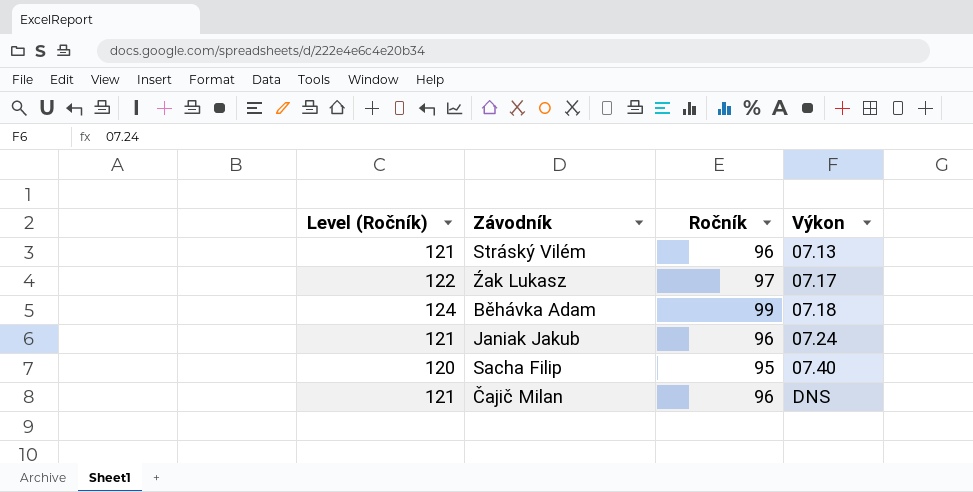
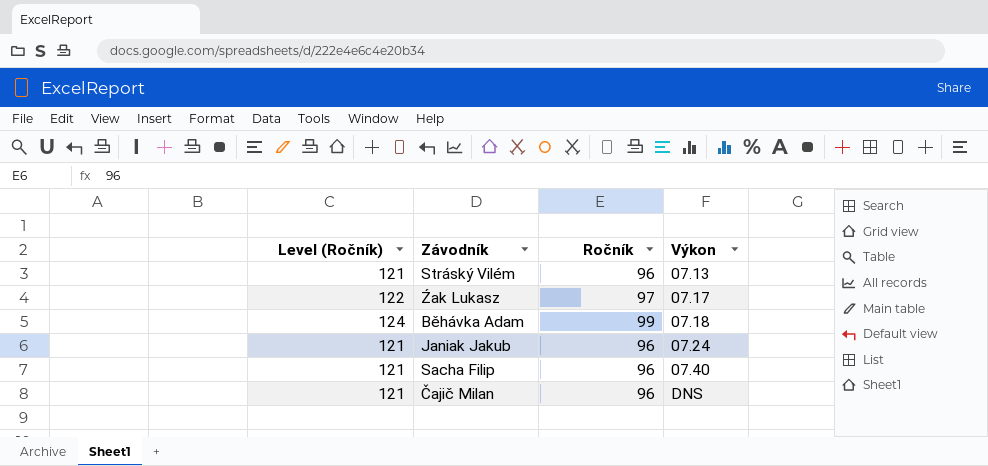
Sacha Filip | Level (Ročník): 120 -> 121
Sacha Filip | Ročník: 95 -> 96

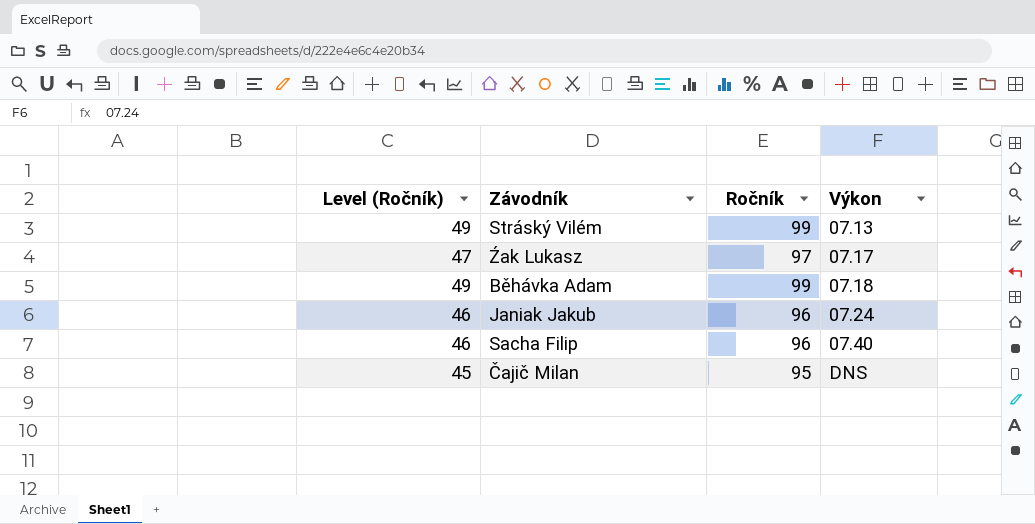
column Level (Ročník) | formula: [Ročník] + 25 -> [Ročník] - 50
Stráský Vilém | Ročník: 96 -> 99
Čajič Milan | Ročník: 96 -> 95

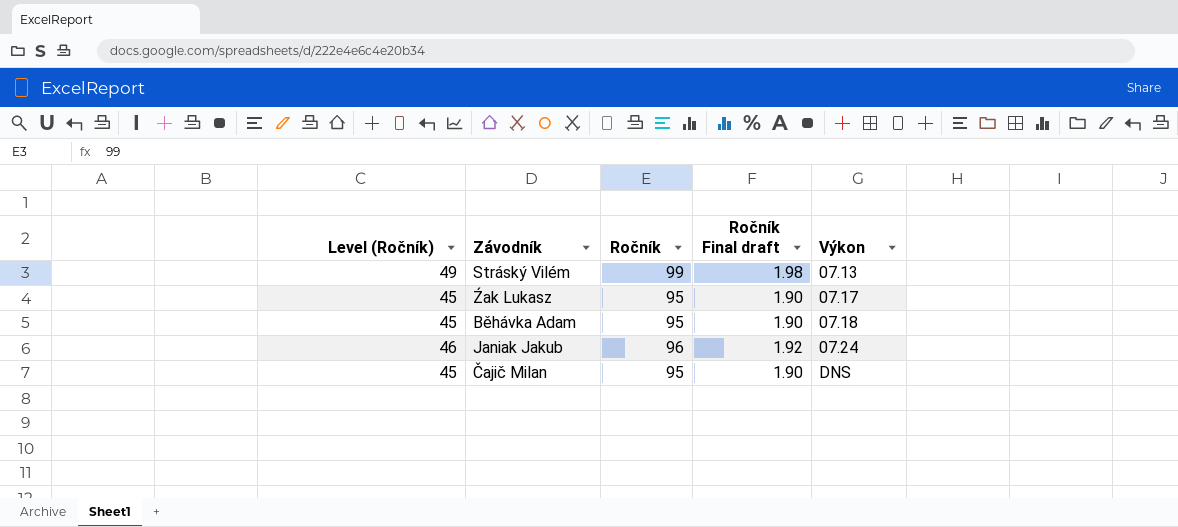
column Ročník Final draft | formula: none -> [Ročník] * 0.02
row Sacha Filip: 46 | 96 | 07.40 -> none
Źak Lukasz | Level (Ročník): 47 -> 45
Źak Lukasz | Ročník: 97 -> 95
Běhávka Adam | Level (Ročník): 49 -> 45
Běhávka Adam | Ročník: 99 -> 95

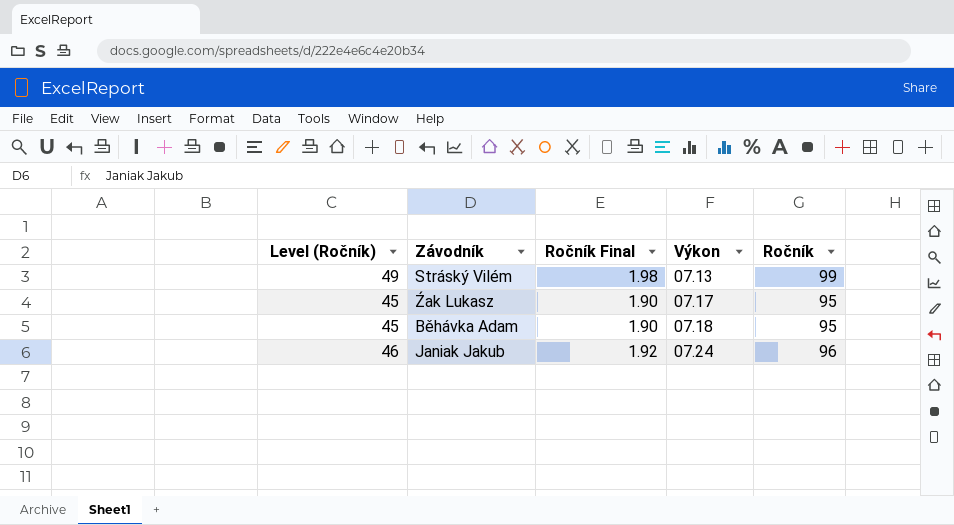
column name: Ročník Final draft -> Ročník Final
column Ročník | position: 3 -> 5
row Čajič Milan: 45 | 95 | 1.90 | DNS -> none

